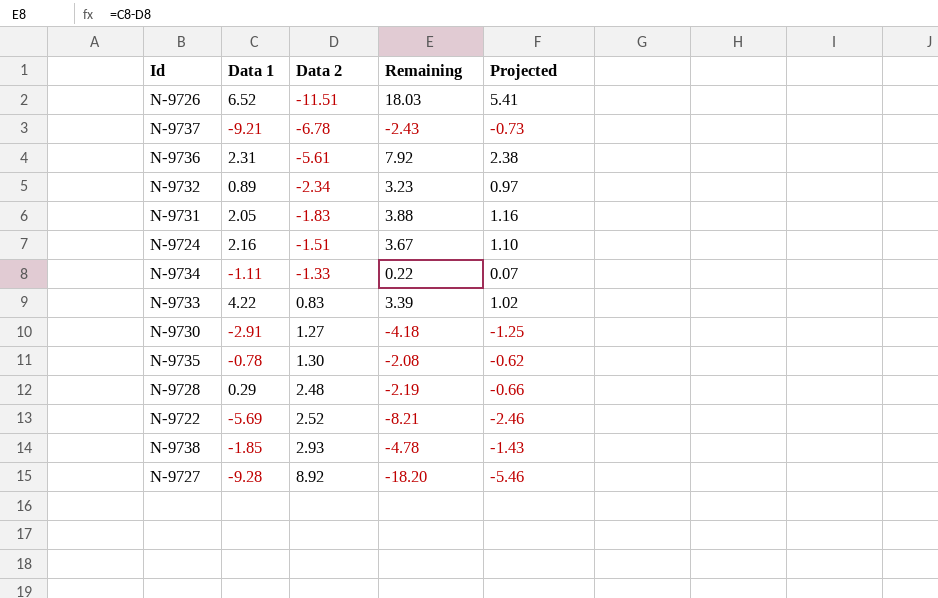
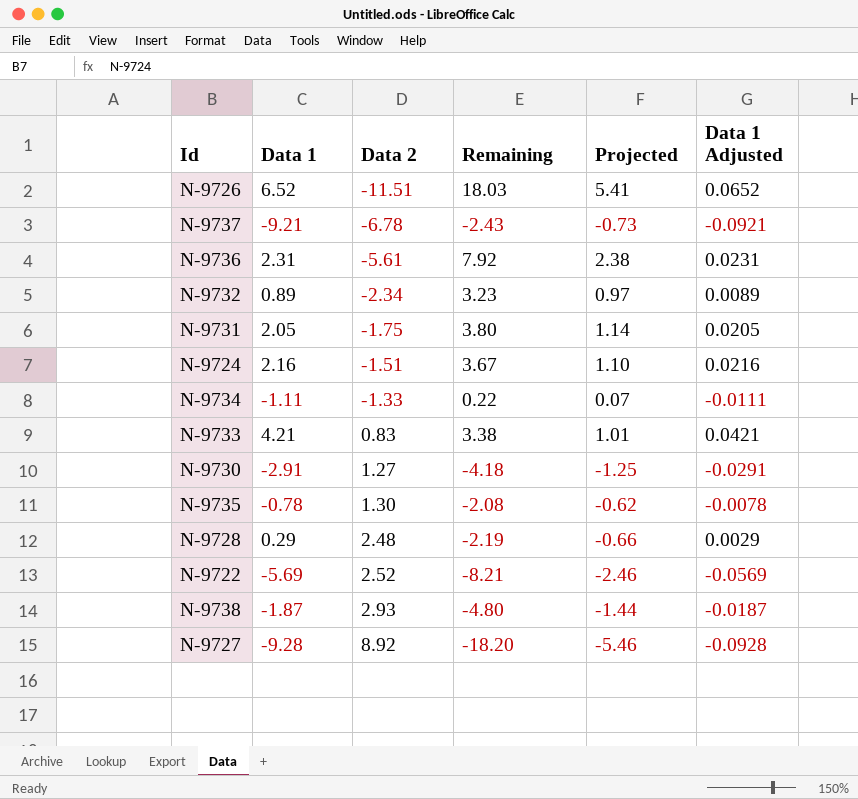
column Data 1 Adjusted | formula: none -> [Data 1] * 0.01
N-9731 | Data 2: -1.83 -> -1.75
N-9731 | Remaining: 3.88 -> 3.80
N-9731 | Projected: 1.16 -> 1.14
N-9733 | Data 1: 4.22 -> 4.21
N-9733 | Remaining: 3.39 -> 3.38
N-9733 | Projected: 1.02 -> 1.01
N-9738 | Data 1: -1.85 -> -1.87
N-9738 | Remaining: -4.78 -> -4.80
N-9738 | Projected: -1.43 -> -1.44

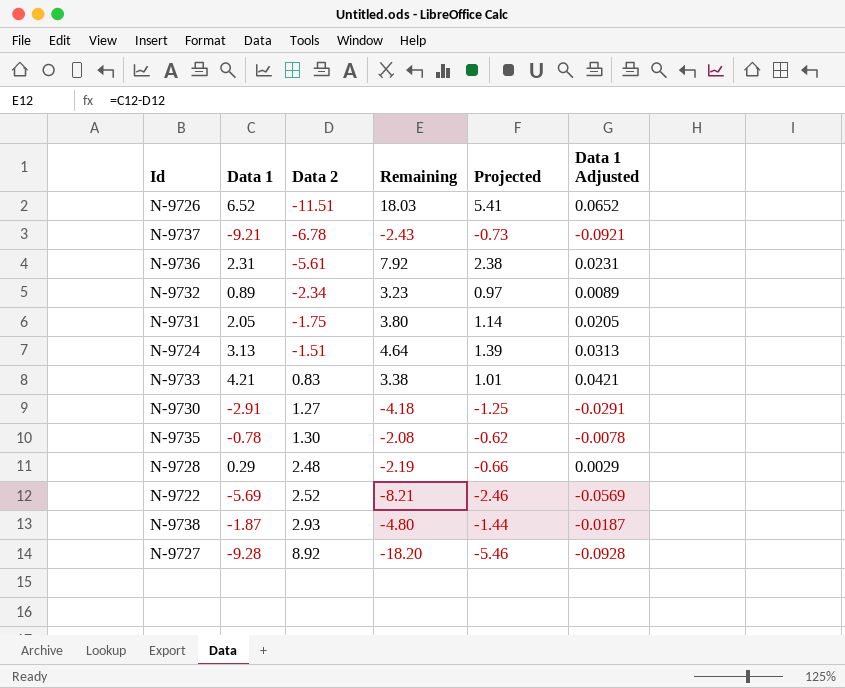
row N-9734: -1.11 | -1.33 | 0.22 | 0.07 | -0.0111 -> none
N-9724 | Data 1: 2.16 -> 3.13
N-9724 | Remaining: 3.67 -> 4.64
N-9724 | Projected: 1.10 -> 1.39
N-9724 | Data 1 Adjusted: 0.0216 -> 0.0313

